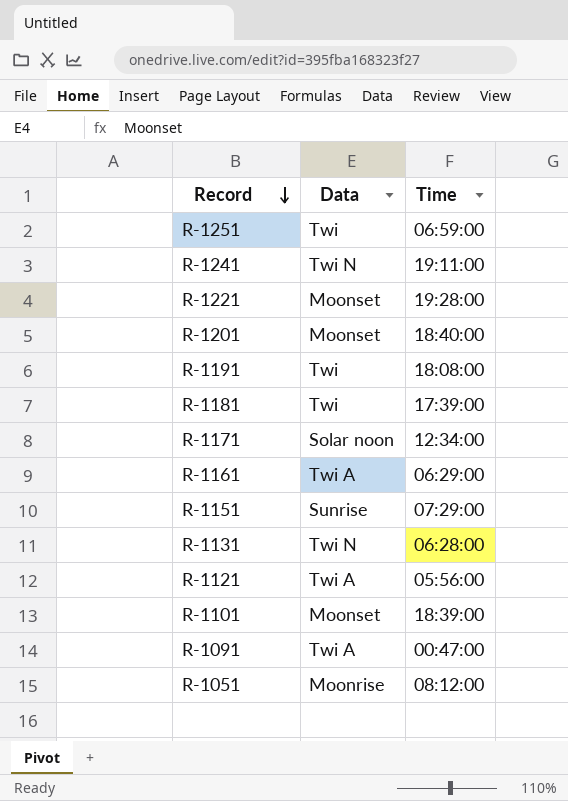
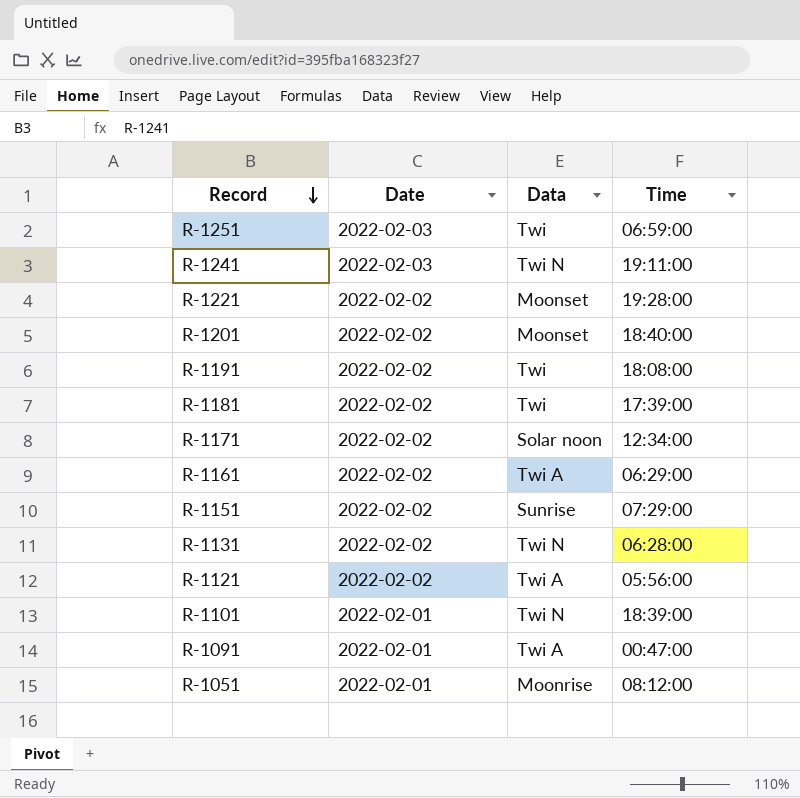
column Date | position: none -> 2
R-1101 | Data: Moonset -> Twi N

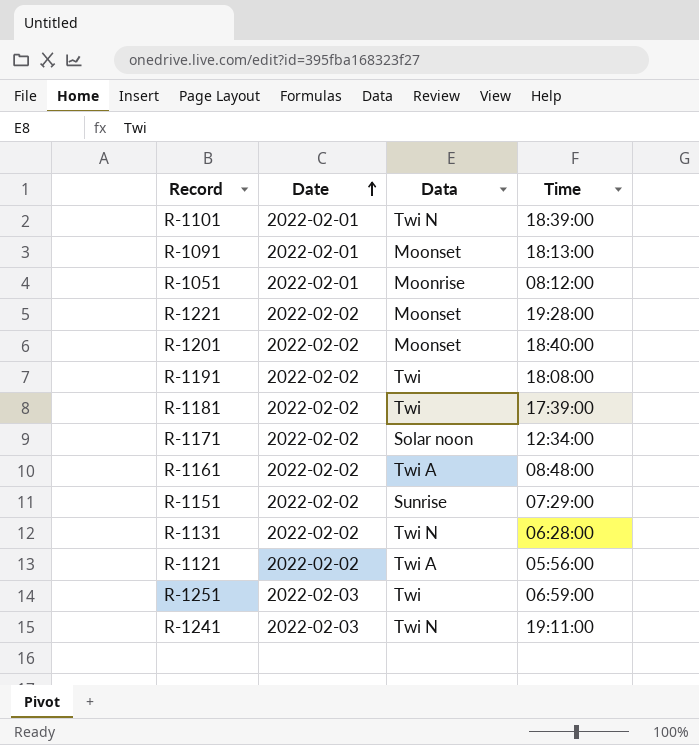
row order: Record descending -> Date ascending
R-1091 | Data: Twi A -> Moonset
R-1091 | Time: 00:47:00 -> 18:13:00
R-1161 | Time: 06:29:00 -> 08:48:00

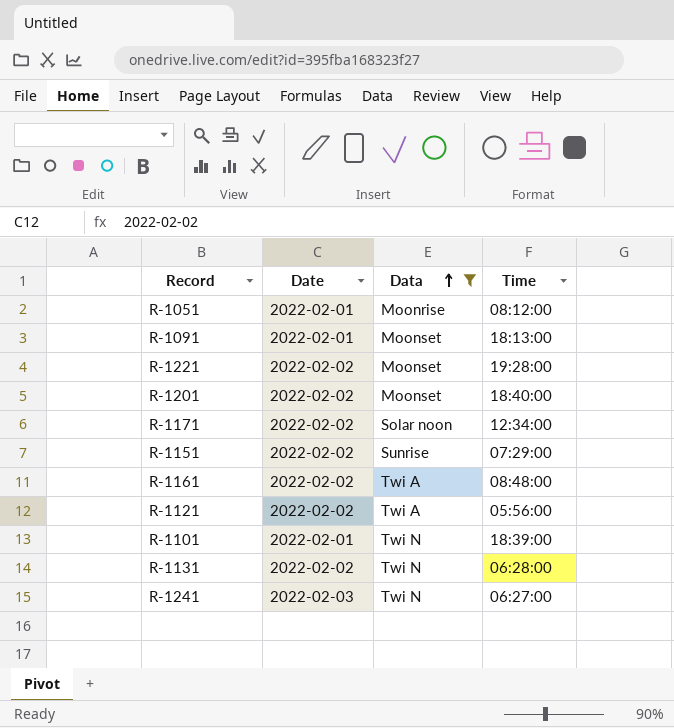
filter: none -> Data != Twi
row order: Date ascending -> Data ascending
R-1241 | Time: 19:11:00 -> 06:27:00

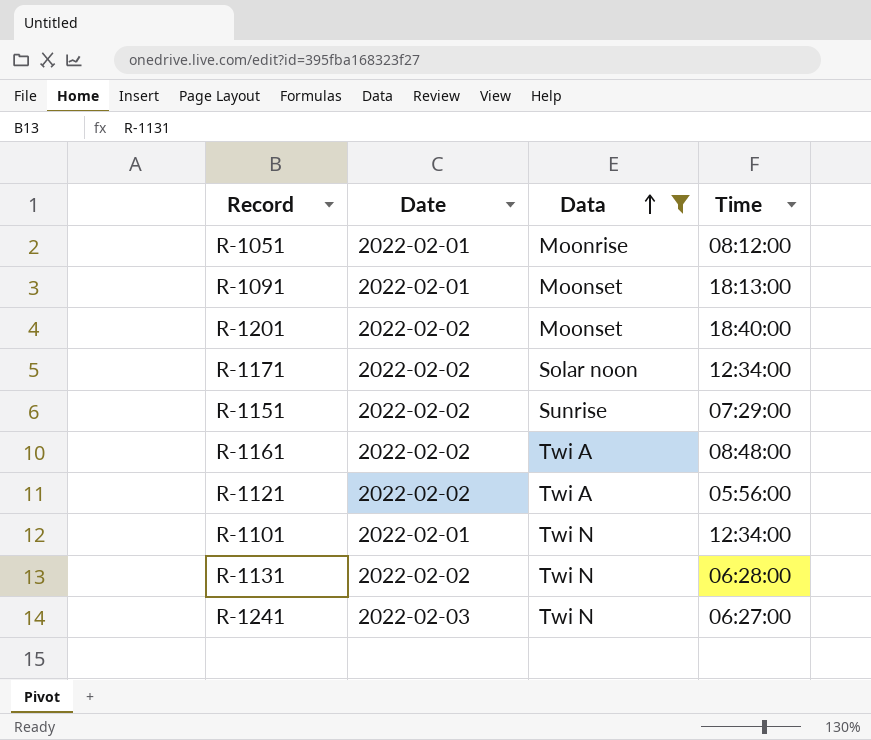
row R-1221: 2022-02-02 | Moonset | 19:28:00 -> none
R-1101 | Time: 18:39:00 -> 12:34:00

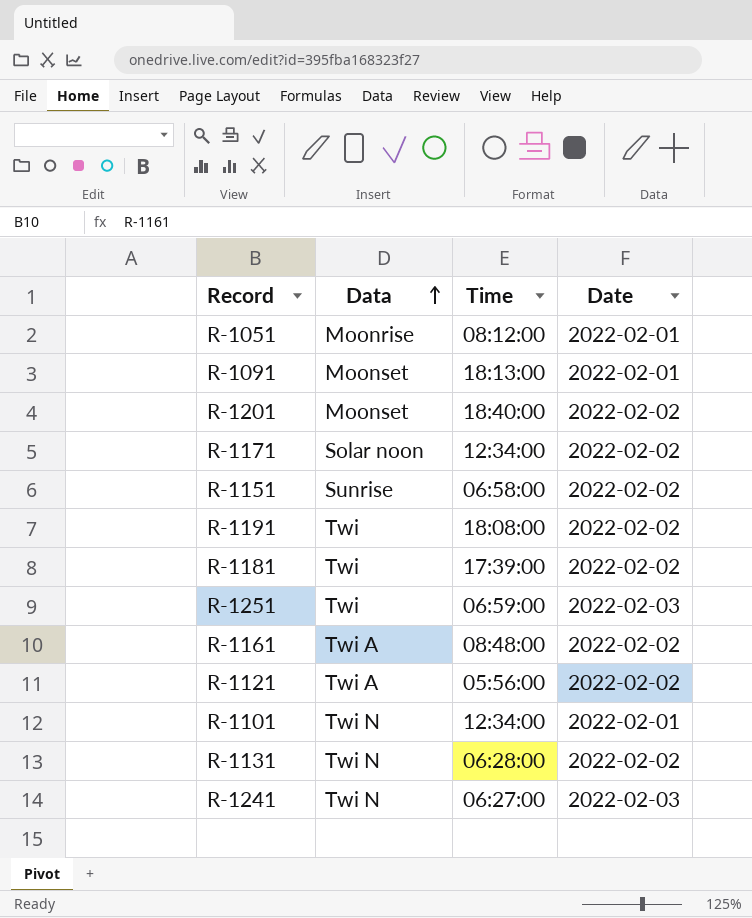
filter: Data != Twi -> none
column Date | position: 2 -> 4
R-1151 | Time: 07:29:00 -> 06:58:00

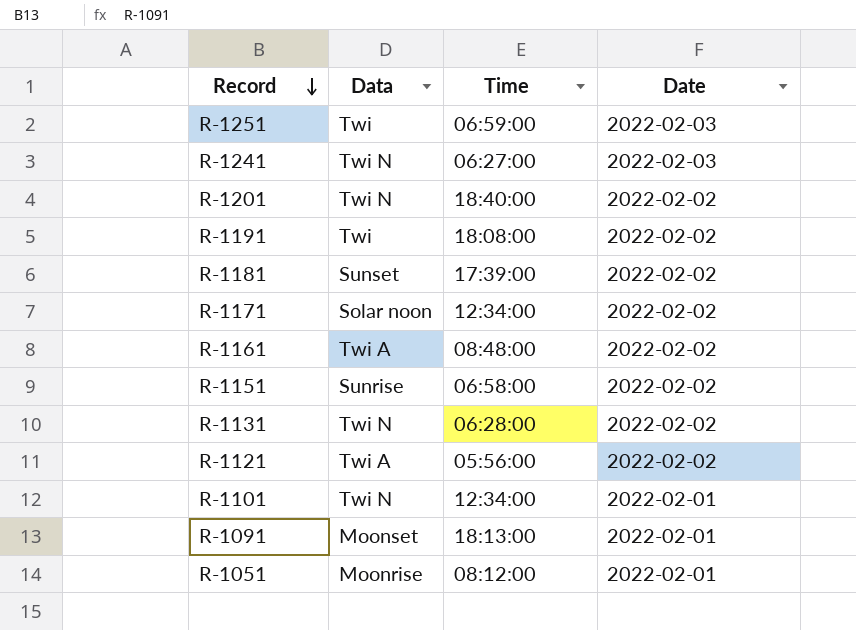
row order: Data ascending -> Record descending
R-1201 | Data: Moonset -> Twi N
R-1181 | Data: Twi -> Sunset

